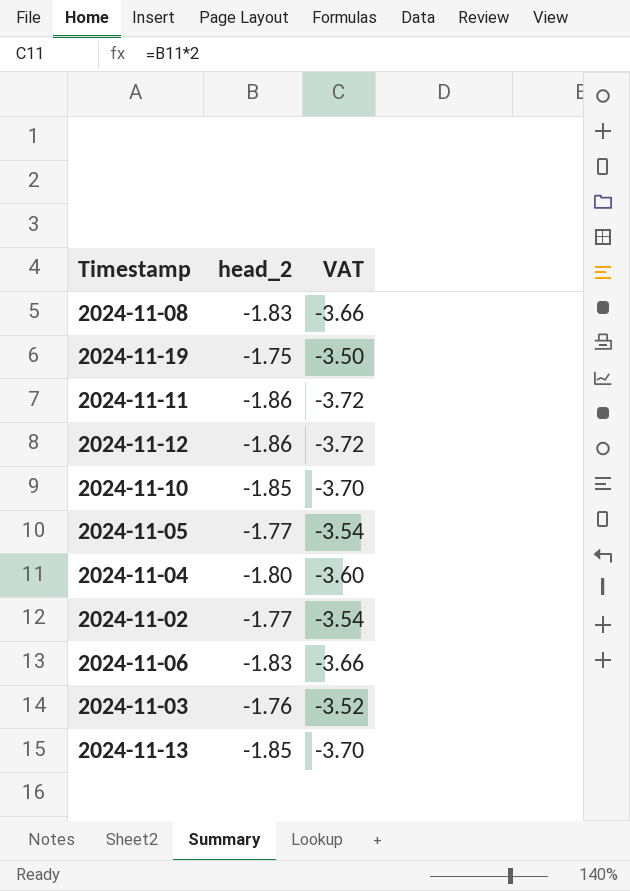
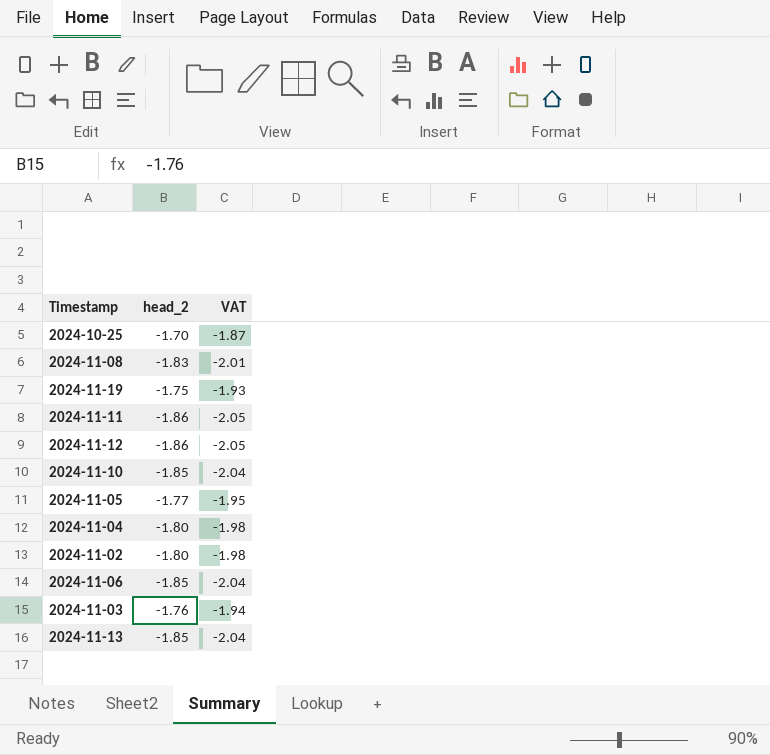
column VAT | formula: [head_2] * 2 -> [head_2] * 1.1
row 2024-10-25: none -> -1.70 | -1.87
2024-11-02 | head_2: -1.77 -> -1.80
2024-11-06 | head_2: -1.83 -> -1.85

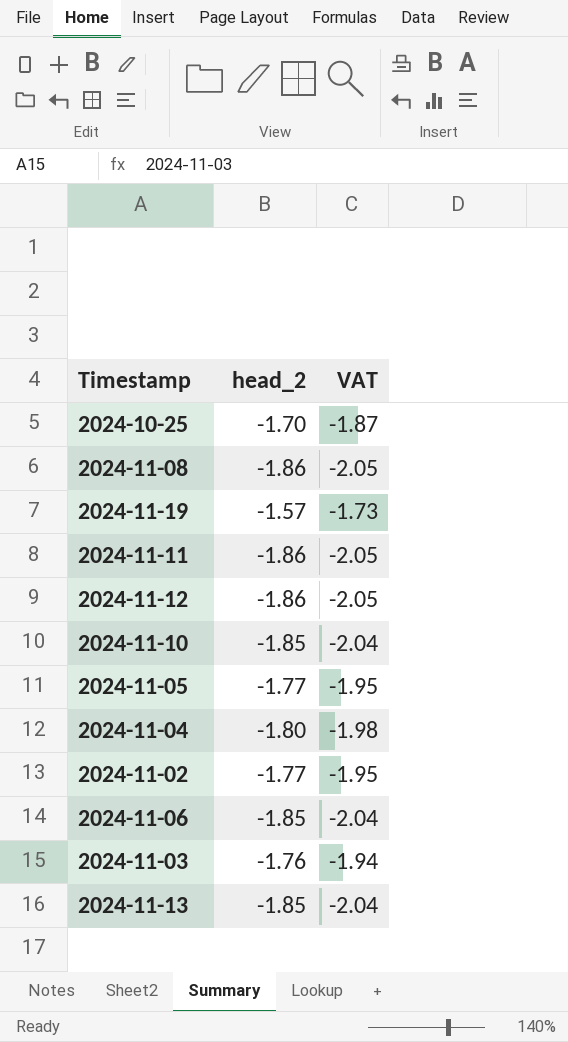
2024-11-08 | head_2: -1.83 -> -1.86
2024-11-08 | VAT: -2.01 -> -2.05
2024-11-19 | head_2: -1.75 -> -1.57
2024-11-19 | VAT: -1.93 -> -1.73
2024-11-02 | head_2: -1.80 -> -1.77
2024-11-02 | VAT: -1.98 -> -1.95

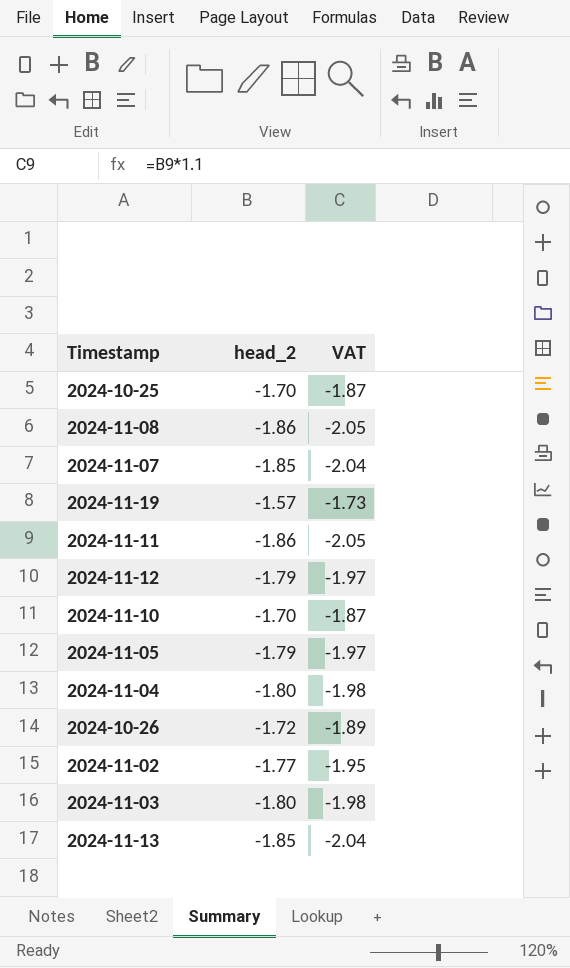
row 2024-11-06: -1.85 | -2.04 -> none
row 2024-11-07: none -> -1.85 | -2.04
2024-11-12 | head_2: -1.86 -> -1.79
2024-11-12 | VAT: -2.05 -> -1.97
2024-11-10 | head_2: -1.85 -> -1.70
2024-11-10 | VAT: -2.04 -> -1.87
2024-11-05 | head_2: -1.77 -> -1.79
2024-11-05 | VAT: -1.95 -> -1.97
row 2024-10-26: none -> -1.72 | -1.89
2024-11-03 | head_2: -1.76 -> -1.80
2024-11-03 | VAT: -1.94 -> -1.98

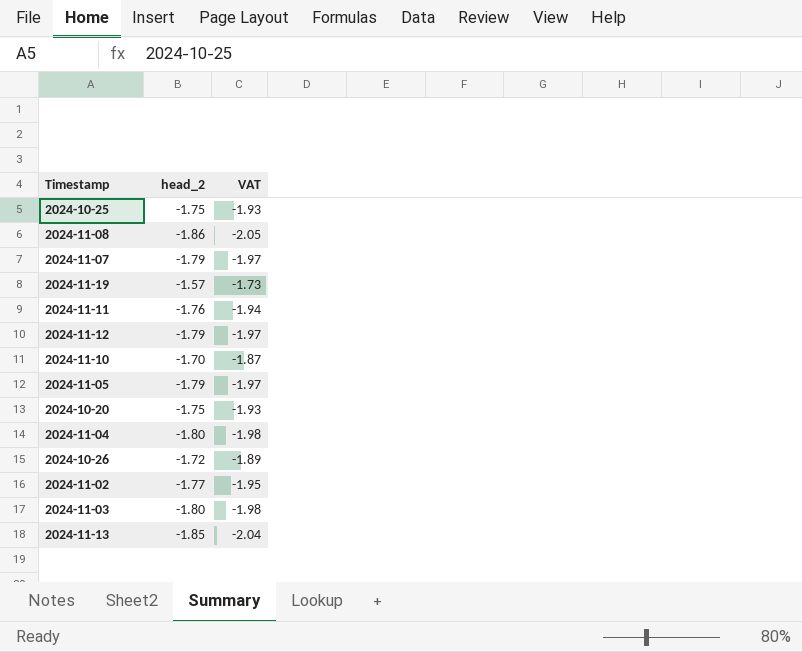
2024-10-25 | head_2: -1.70 -> -1.75
2024-10-25 | VAT: -1.87 -> -1.93
2024-11-07 | head_2: -1.85 -> -1.79
2024-11-07 | VAT: -2.04 -> -1.97
2024-11-11 | head_2: -1.86 -> -1.76
2024-11-11 | VAT: -2.05 -> -1.94
row 2024-10-20: none -> -1.75 | -1.93

